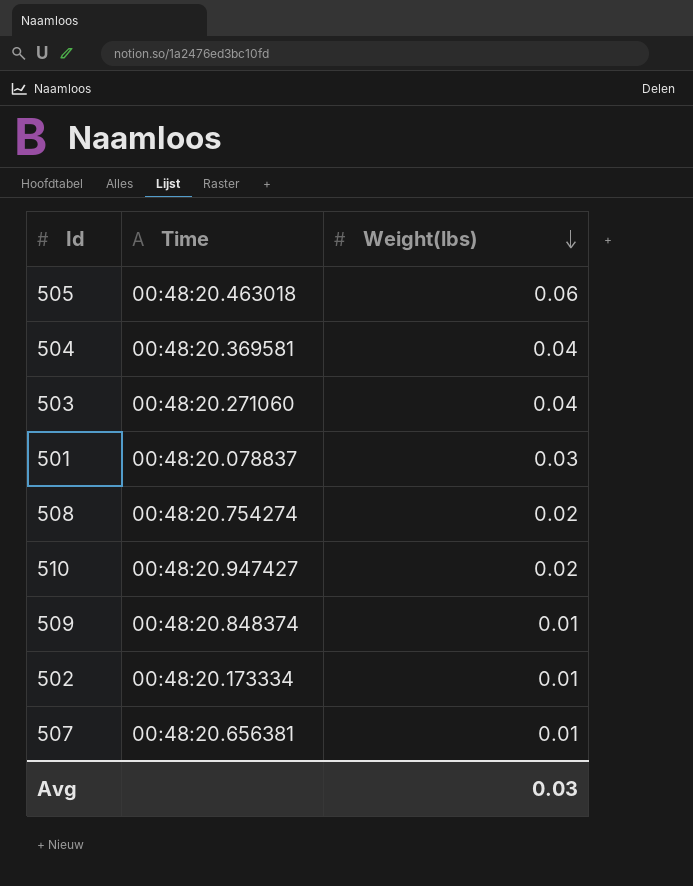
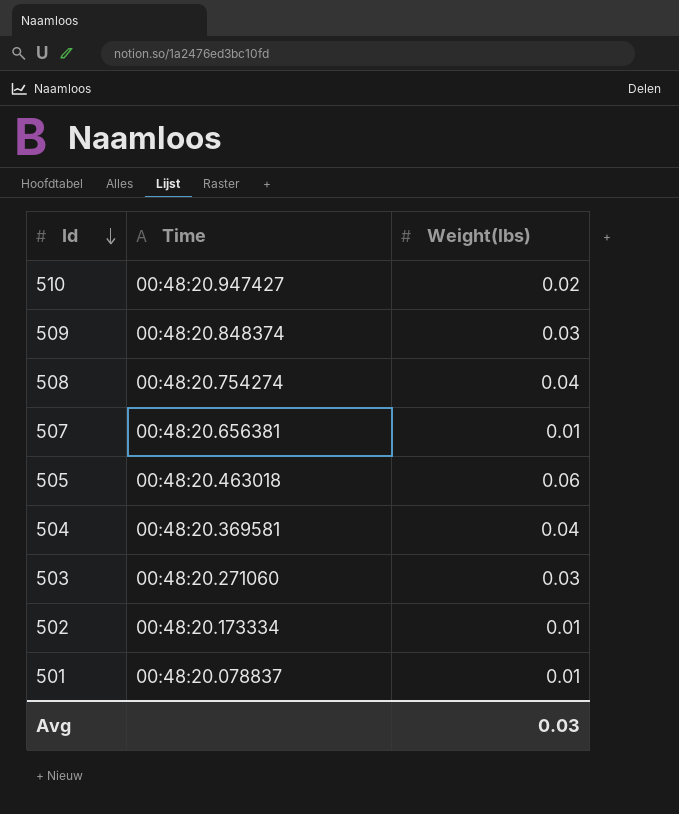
row order: Weight(lbs) descending -> Id descending
509 | Weight(lbs): 0.01 -> 0.03
508 | Weight(lbs): 0.02 -> 0.04
503 | Weight(lbs): 0.04 -> 0.03
501 | Weight(lbs): 0.03 -> 0.01

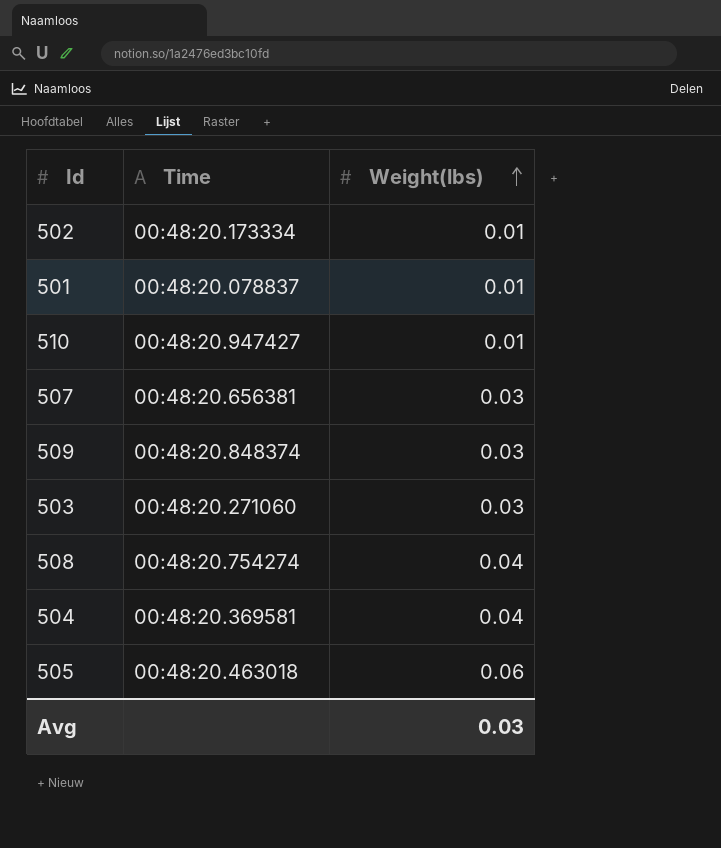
row order: Id descending -> Weight(lbs) ascending
510 | Weight(lbs): 0.02 -> 0.01
507 | Weight(lbs): 0.01 -> 0.03

